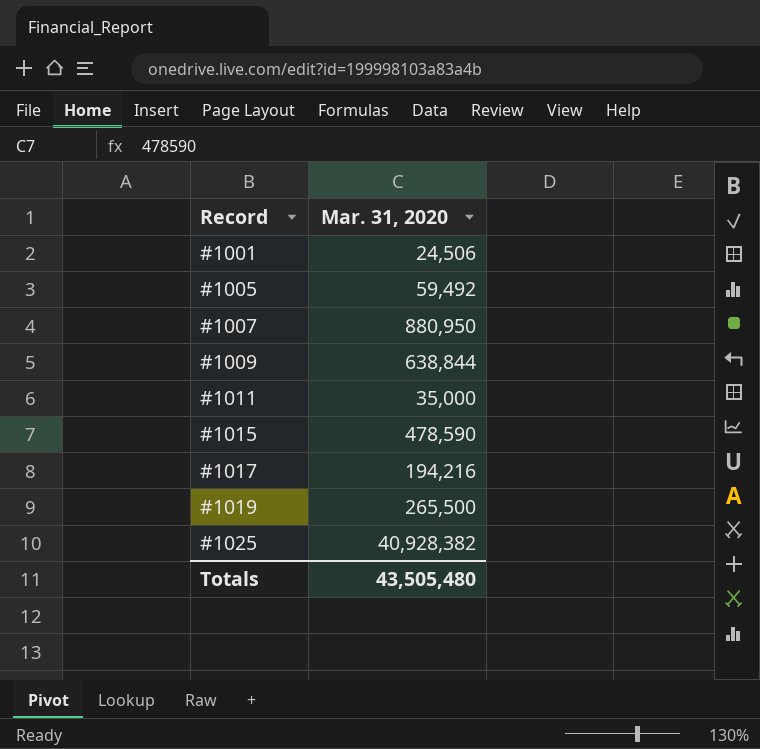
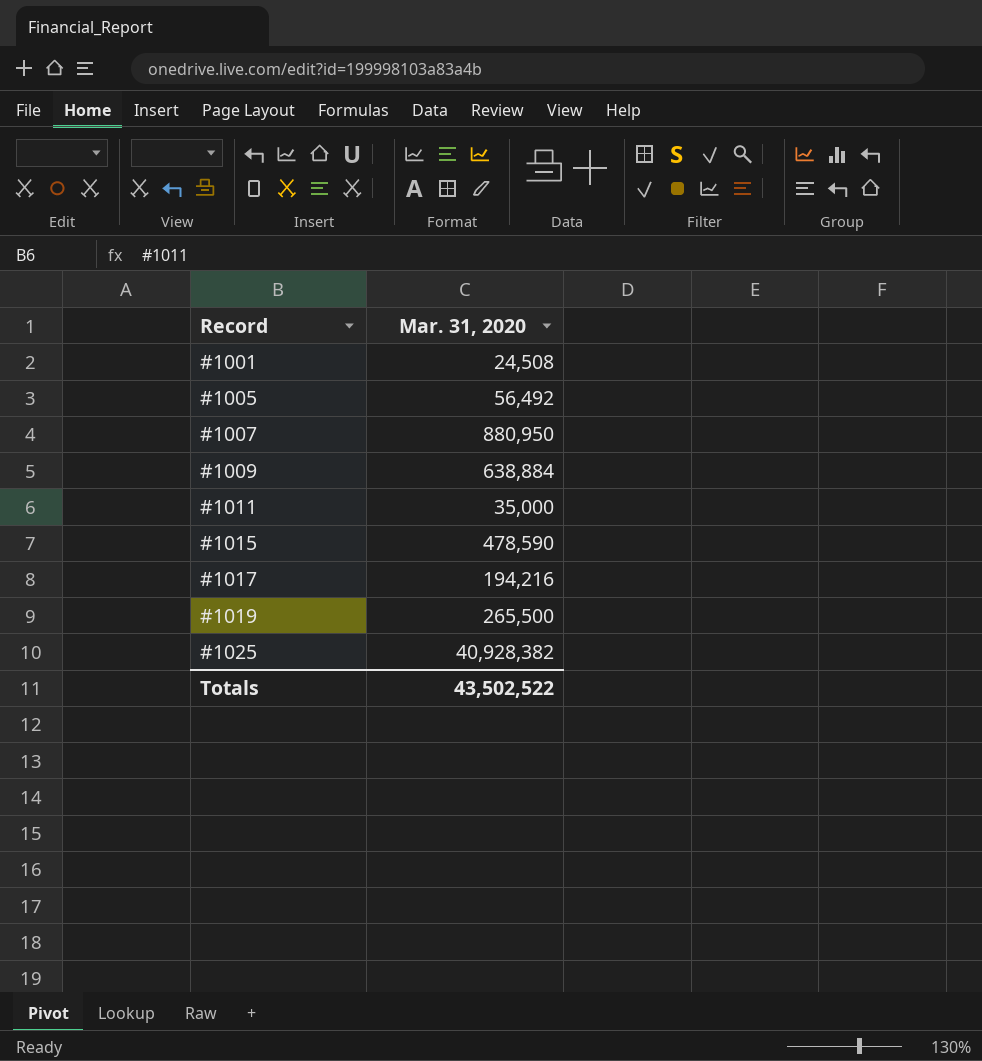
#1001 | Mar. 31, 2020: 24,506 -> 24,508
#1005 | Mar. 31, 2020: 59,492 -> 56,492
#1009 | Mar. 31, 2020: 638,844 -> 638,884
Totals | Mar. 31, 2020: 43,505,480 -> 43,502,522

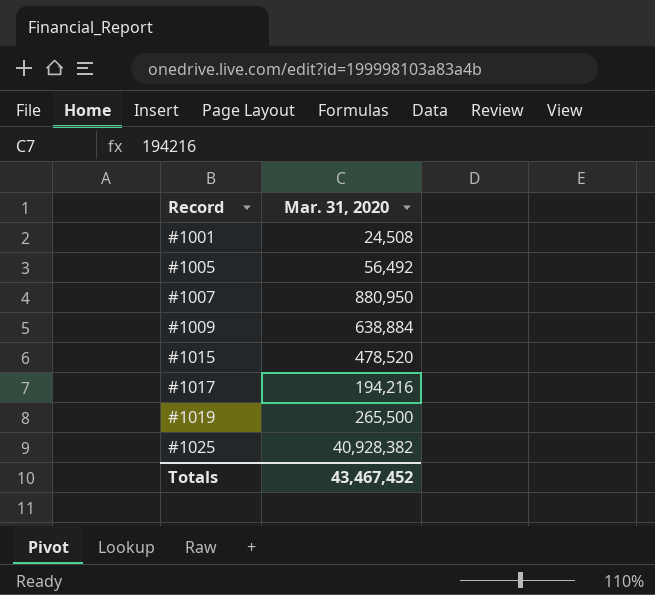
row #1011: 35,000 -> none
#1015 | Mar. 31, 2020: 478,590 -> 478,520
Totals | Mar. 31, 2020: 43,502,522 -> 43,467,452

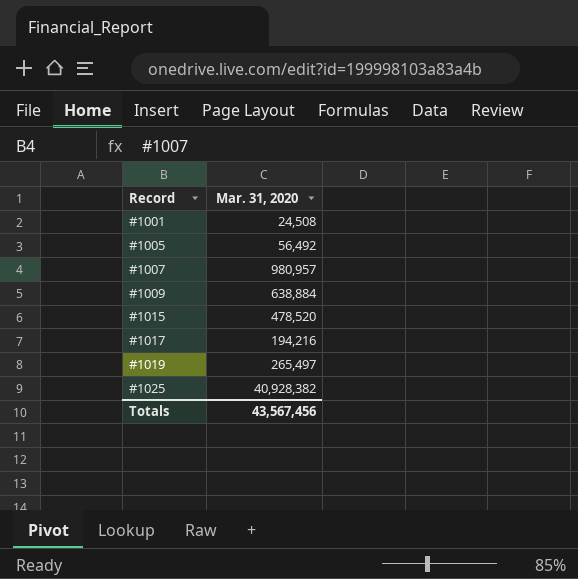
#1007 | Mar. 31, 2020: 880,950 -> 980,957
#1019 | Mar. 31, 2020: 265,500 -> 265,497
Totals | Mar. 31, 2020: 43,467,452 -> 43,567,456

